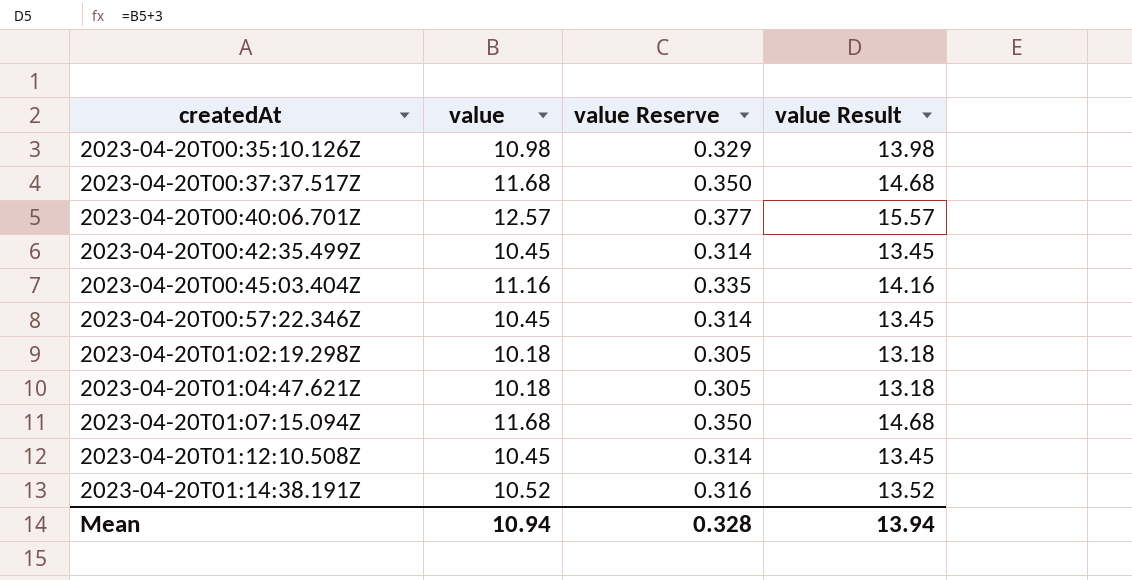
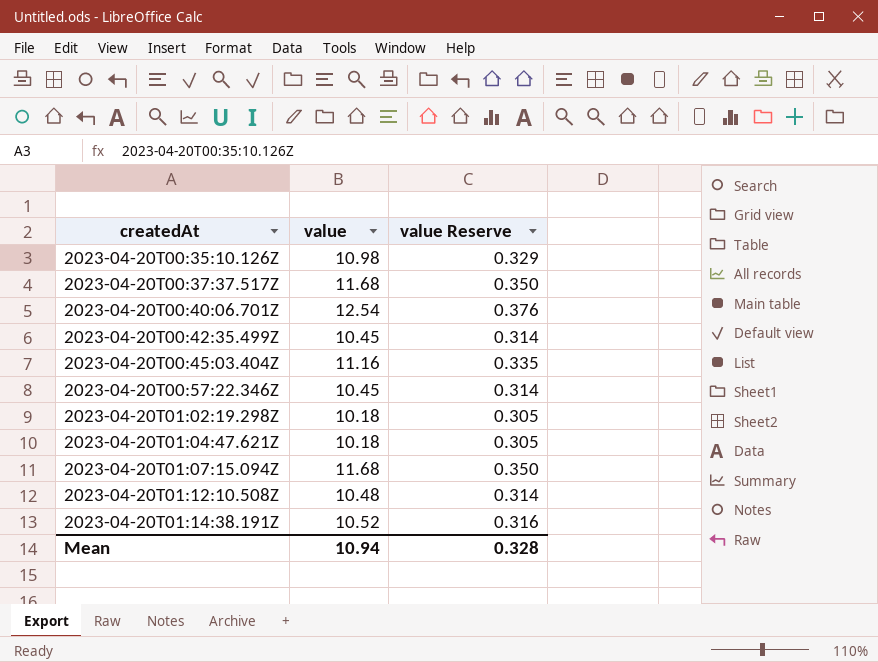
column value Result | formula: [value] + 3 -> none
2023-04-20T00:40:06.701Z | value: 12.57 -> 12.54
2023-04-20T00:40:06.701Z | value Reserve: 0.377 -> 0.376
2023-04-20T01:12:10.508Z | value: 10.45 -> 10.48

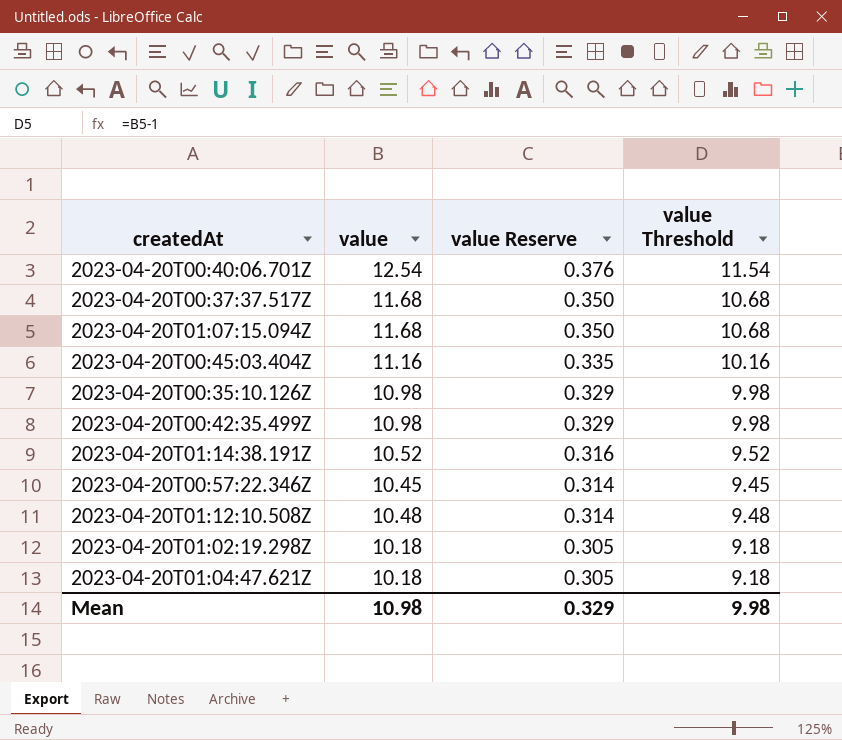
row order: createdAt ascending -> value Reserve descending
column value Threshold | formula: none -> [value] - 1
2023-04-20T00:42:35.499Z | value: 10.45 -> 10.98
2023-04-20T00:42:35.499Z | value Reserve: 0.314 -> 0.329
Mean | value: 10.94 -> 10.98
Mean | value Reserve: 0.328 -> 0.329

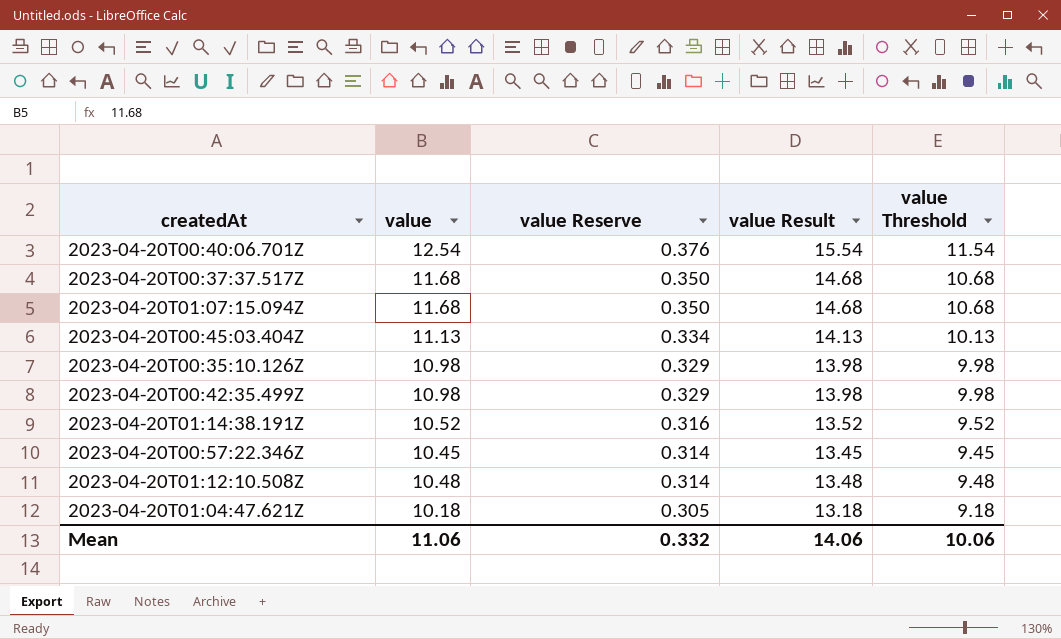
column value Result | formula: none -> [value] + 3
row 2023-04-20T01:02:19.298Z: 10.18 | 0.305 | 9.18 -> none
2023-04-20T00:45:03.404Z | value: 11.16 -> 11.13
2023-04-20T00:45:03.404Z | value Reserve: 0.335 -> 0.334
2023-04-20T00:45:03.404Z | value Threshold: 10.16 -> 10.13
Mean | value: 10.98 -> 11.06
Mean | value Reserve: 0.329 -> 0.332
Mean | value Threshold: 9.98 -> 10.06

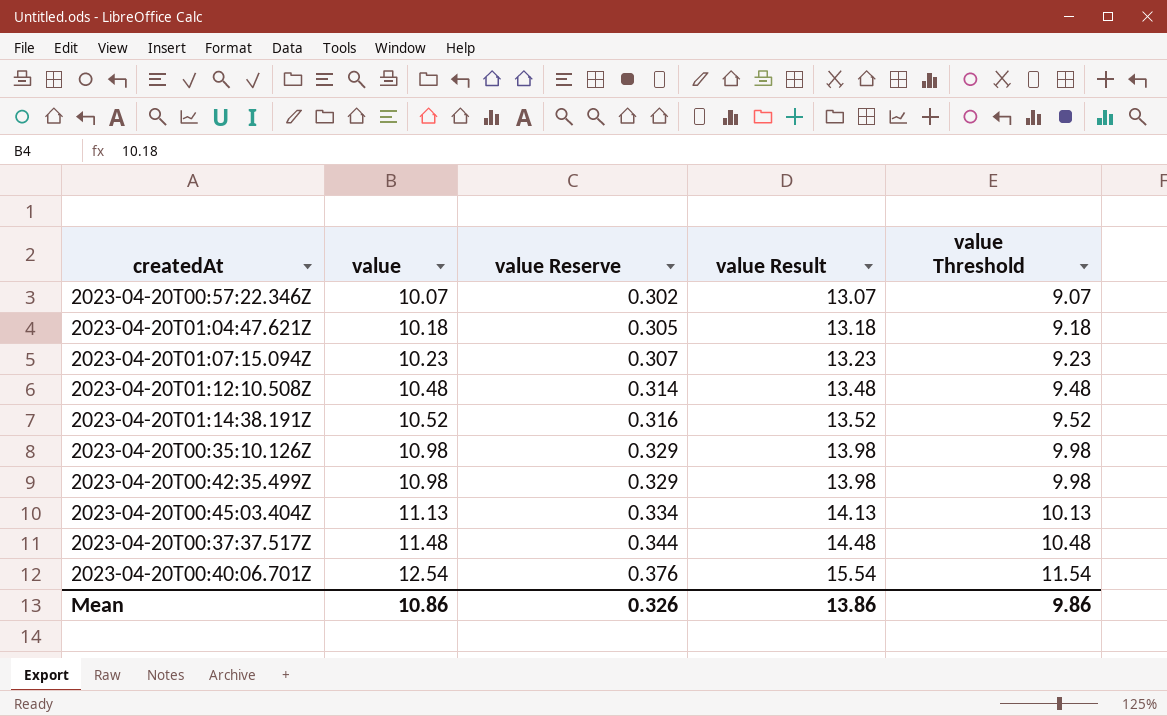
row order: value Reserve descending -> value ascending
2023-04-20T00:57:22.346Z | value: 10.45 -> 10.07
2023-04-20T00:57:22.346Z | value Reserve: 0.314 -> 0.302
2023-04-20T00:57:22.346Z | value Result: 13.45 -> 13.07
2023-04-20T00:57:22.346Z | value Threshold: 9.45 -> 9.07
2023-04-20T01:07:15.094Z | value: 11.68 -> 10.23
2023-04-20T01:07:15.094Z | value Reserve: 0.350 -> 0.307
2023-04-20T01:07:15.094Z | value Result: 14.68 -> 13.23
2023-04-20T01:07:15.094Z | value Threshold: 10.68 -> 9.23
2023-04-20T00:37:37.517Z | value: 11.68 -> 11.48
2023-04-20T00:37:37.517Z | value Reserve: 0.350 -> 0.344
2023-04-20T00:37:37.517Z | value Result: 14.68 -> 14.48
2023-04-20T00:37:37.517Z | value Threshold: 10.68 -> 10.48
Mean | value: 11.06 -> 10.86
Mean | value Reserve: 0.332 -> 0.326
Mean | value Result: 14.06 -> 13.86
Mean | value Threshold: 10.06 -> 9.86

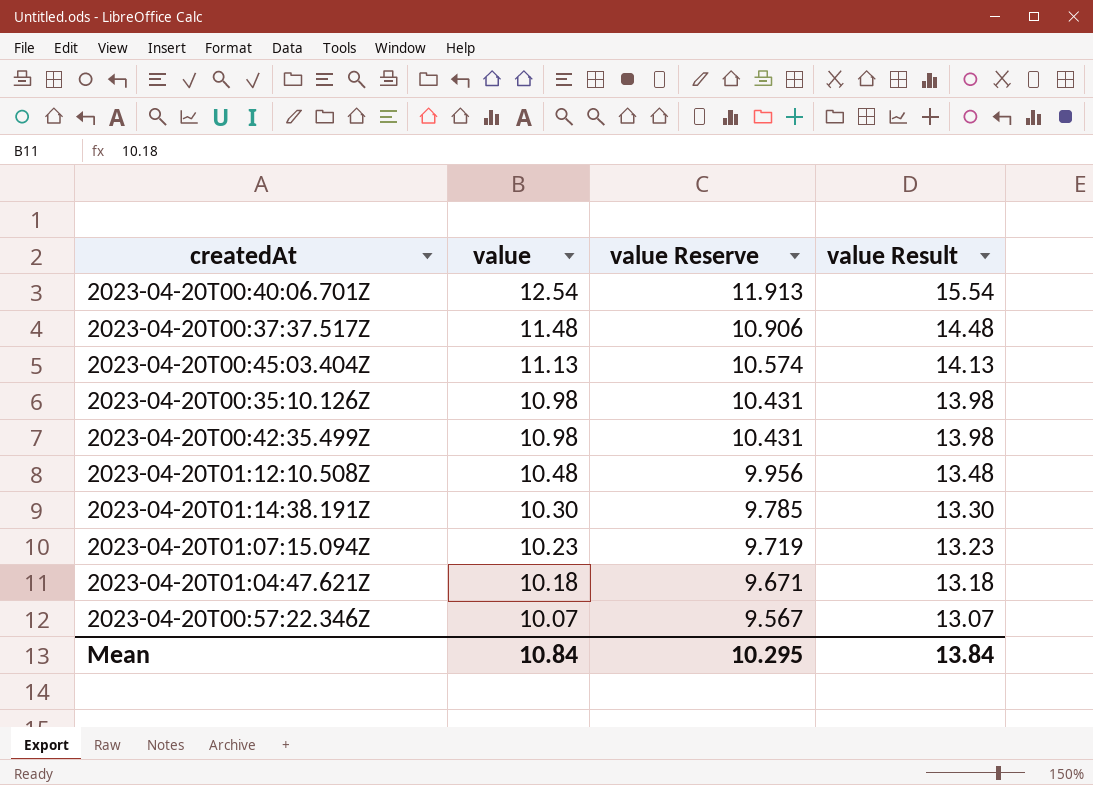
row order: value ascending -> value descending
column value Threshold | formula: [value] - 1 -> none
column value Reserve | formula: [value] * 0.03 -> [value] * 0.95
2023-04-20T01:14:38.191Z | value: 10.52 -> 10.30
2023-04-20T01:14:38.191Z | value Result: 13.52 -> 13.30
Mean | value: 10.86 -> 10.84
Mean | value Reserve: 0.326 -> 10.295
Mean | value Result: 13.86 -> 13.84

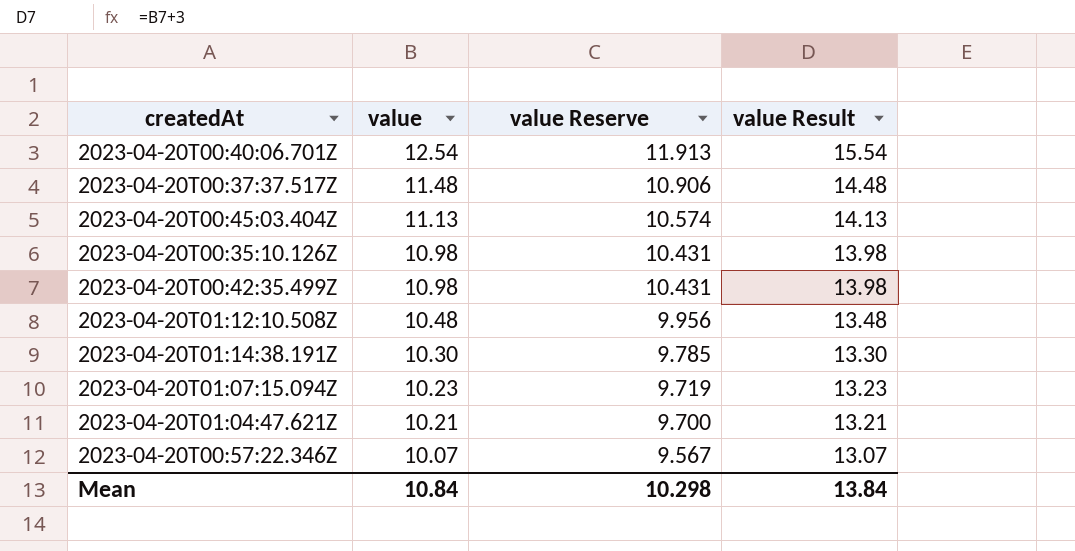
2023-04-20T01:04:47.621Z | value: 10.18 -> 10.21
2023-04-20T01:04:47.621Z | value Reserve: 9.671 -> 9.700
2023-04-20T01:04:47.621Z | value Result: 13.18 -> 13.21
Mean | value Reserve: 10.295 -> 10.298

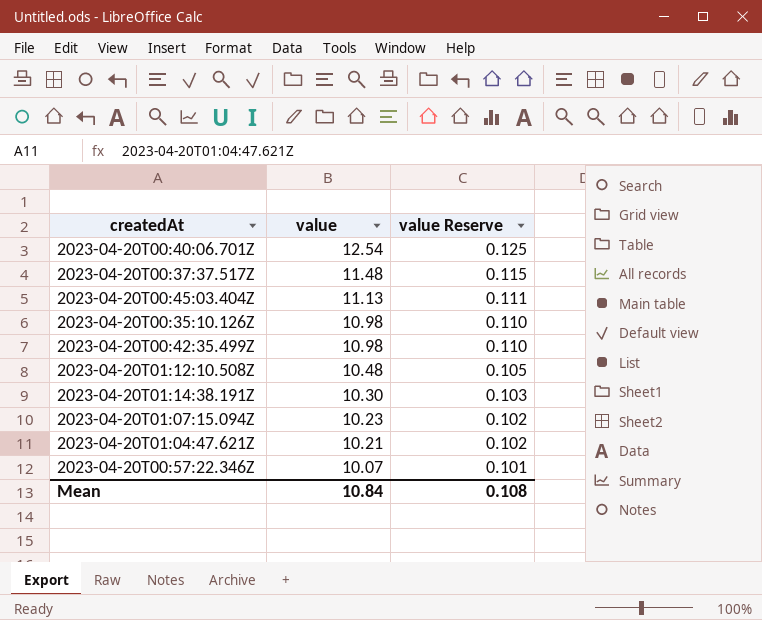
column value Result | formula: [value] + 3 -> none
column value Reserve | formula: [value] * 0.95 -> [value] * 0.01
Mean | value Reserve: 10.298 -> 0.108

